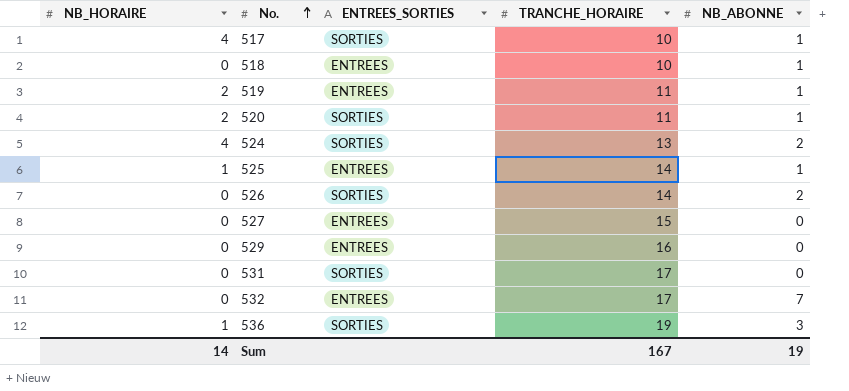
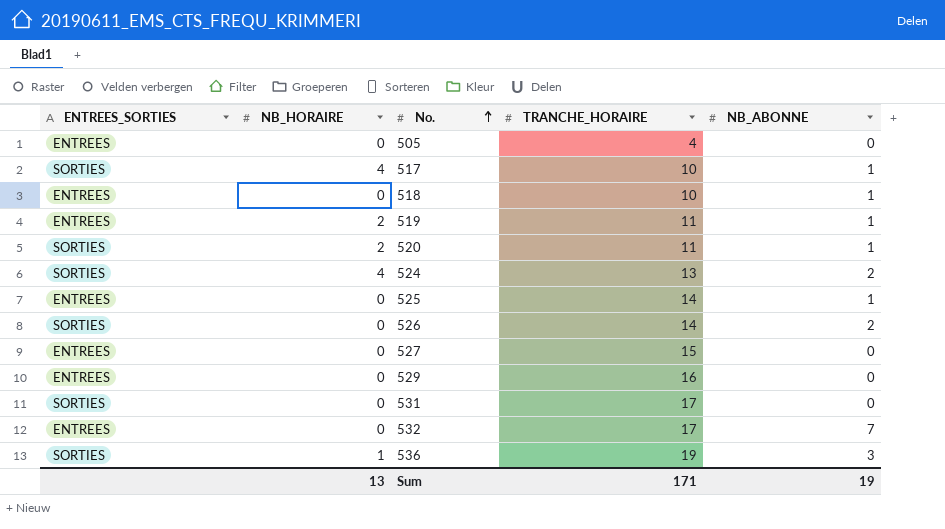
column ENTREES_SORTIES | position: 3 -> 1
row 505: none -> ENTREES | 0 | 4 | 0
525 | NB_HORAIRE: 1 -> 0
Sum | NB_HORAIRE: 14 -> 13
Sum | TRANCHE_HORAIRE: 167 -> 171

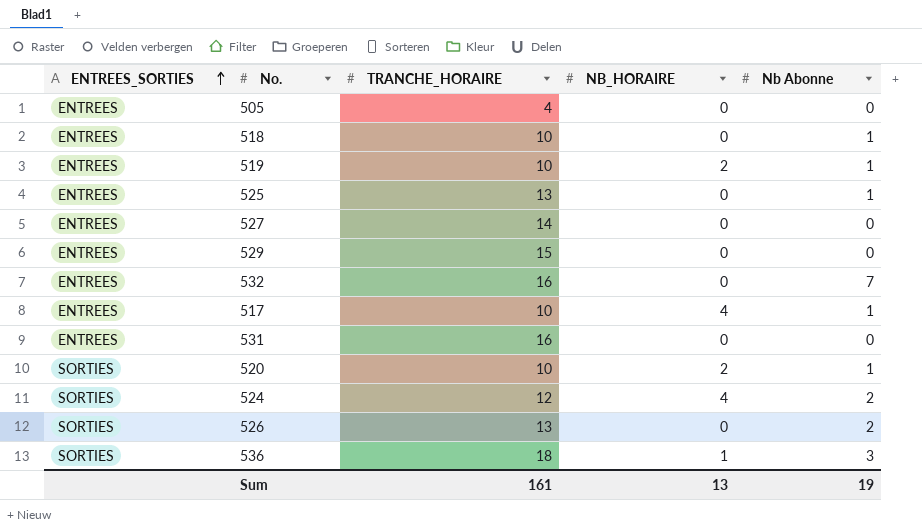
row order: No. ascending -> ENTREES_SORTIES ascending
column NB_HORAIRE | position: 2 -> 4
column name: NB_ABONNE -> Nb Abonne
519 | TRANCHE_HORAIRE: 11 -> 10
525 | TRANCHE_HORAIRE: 14 -> 13
527 | TRANCHE_HORAIRE: 15 -> 14
529 | TRANCHE_HORAIRE: 16 -> 15
532 | TRANCHE_HORAIRE: 17 -> 16
517 | ENTREES_SORTIES: SORTIES -> ENTREES
531 | ENTREES_SORTIES: SORTIES -> ENTREES
531 | TRANCHE_HORAIRE: 17 -> 16
520 | TRANCHE_HORAIRE: 11 -> 10
524 | TRANCHE_HORAIRE: 13 -> 12
526 | TRANCHE_HORAIRE: 14 -> 13
536 | TRANCHE_HORAIRE: 19 -> 18
Sum | TRANCHE_HORAIRE: 171 -> 161

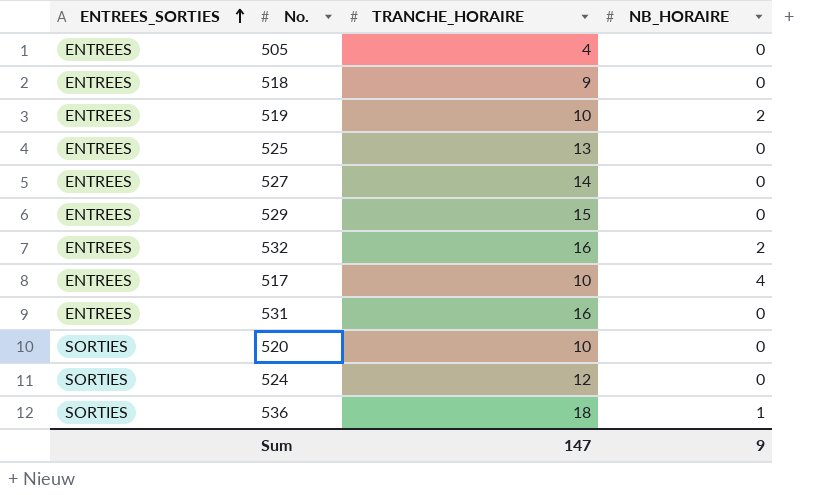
column Nb Abonne | position: 5 -> none
row 526: SORTIES | 13 | 0 | 2 -> none
518 | TRANCHE_HORAIRE: 10 -> 9
532 | NB_HORAIRE: 0 -> 2
520 | NB_HORAIRE: 2 -> 0
524 | NB_HORAIRE: 4 -> 0
Sum | TRANCHE_HORAIRE: 161 -> 147
Sum | NB_HORAIRE: 13 -> 9

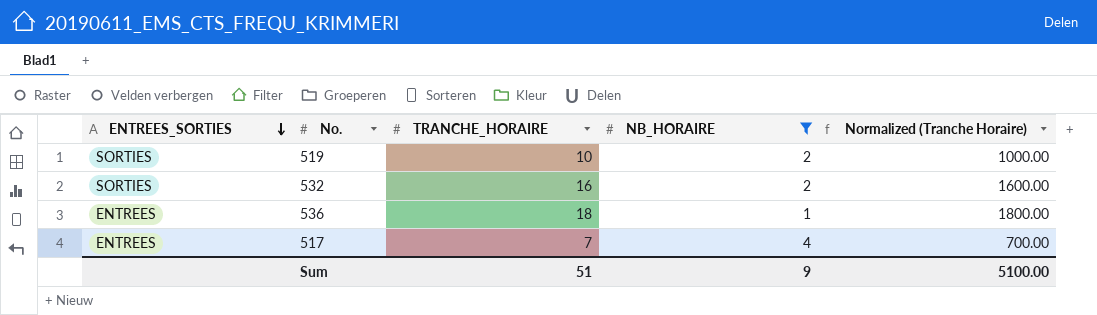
filter: none -> NB_HORAIRE != 0
row order: ENTREES_SORTIES ascending -> ENTREES_SORTIES descending
column Normalized (Tranche Horaire) | formula: none -> [TRANCHE_HORAIRE] * 100
519 | ENTREES_SORTIES: ENTREES -> SORTIES
532 | ENTREES_SORTIES: ENTREES -> SORTIES
536 | ENTREES_SORTIES: SORTIES -> ENTREES
517 | TRANCHE_HORAIRE: 10 -> 7
Sum | TRANCHE_HORAIRE: 147 -> 51

